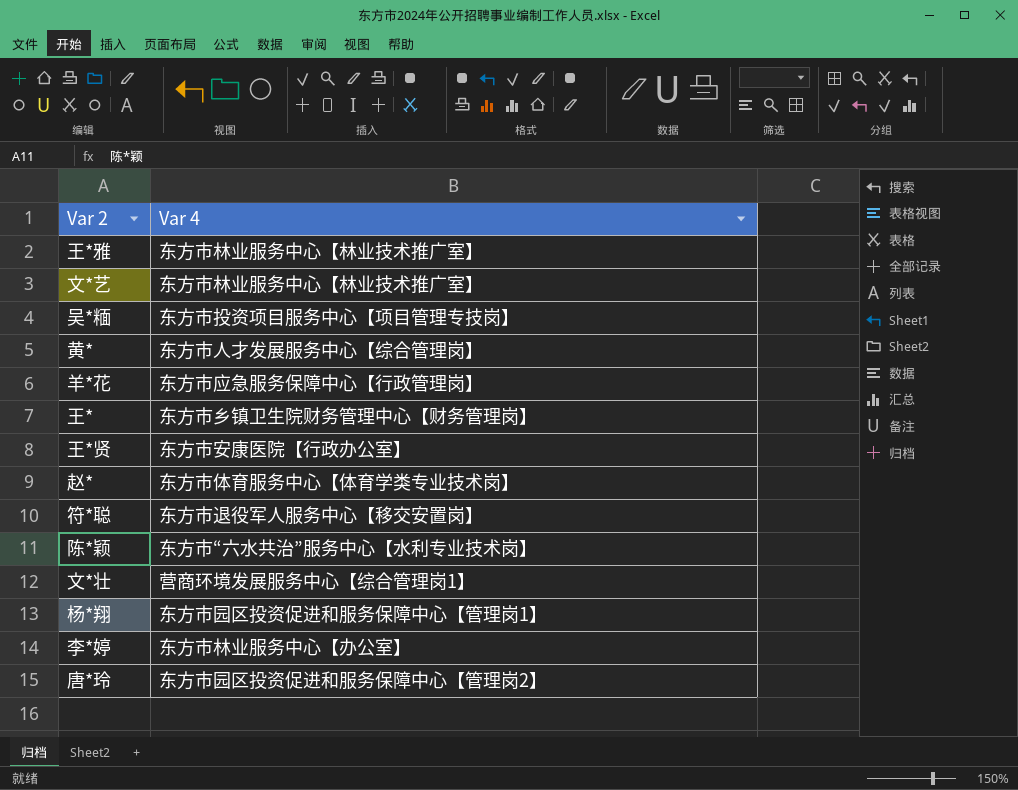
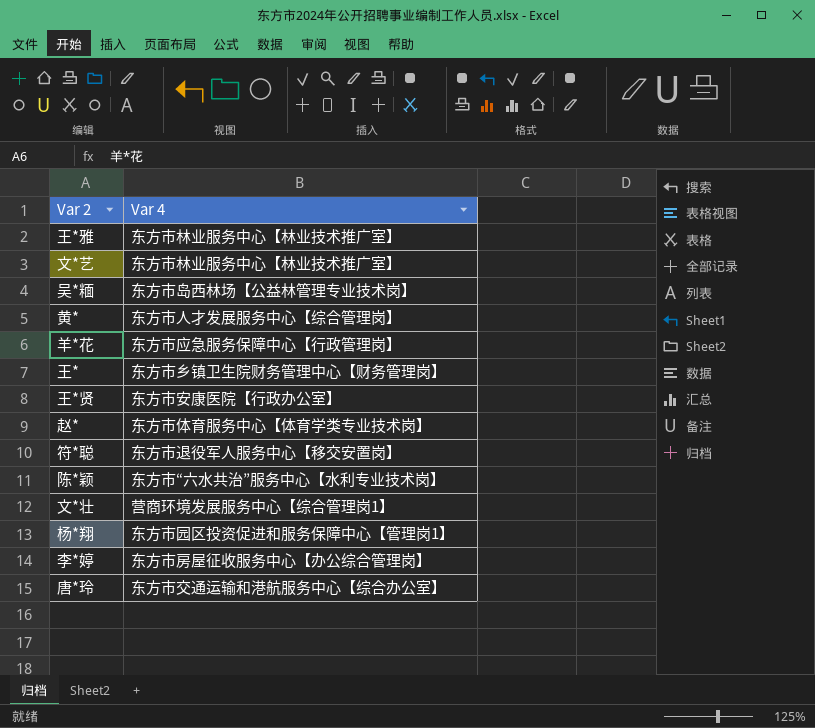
吴*糆 | Var 4: 东方市投资项目服务中心【项目管理专技岗】 -> 东方市岛西林场【公益林管理专业技术岗】
李*婷 | Var 4: 东方市林业服务中心【办公室】 -> 东方市房屋征收服务中心【办公综合管理岗】
唐*玲 | Var 4: 东方市园区投资促进和服务保障中心【管理岗2】 -> 东方市交通运输和港航服务中心【综合办公室】

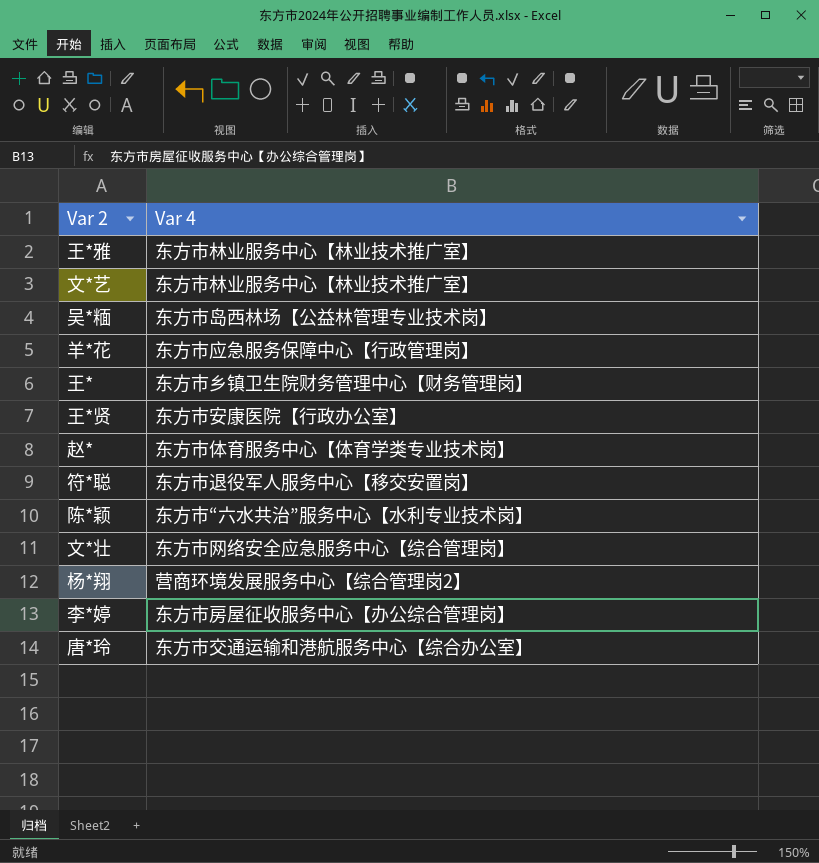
row 黄*: 东方市人才发展服务中心【综合管理岗】 -> none
文*壮 | Var 4: 营商环境发展服务中心【综合管理岗1】 -> 东方市网络安全应急服务中心【综合管理岗】
杨*翔 | Var 4: 东方市园区投资促进和服务保障中心【管理岗1】 -> 营商环境发展服务中心【综合管理岗2】

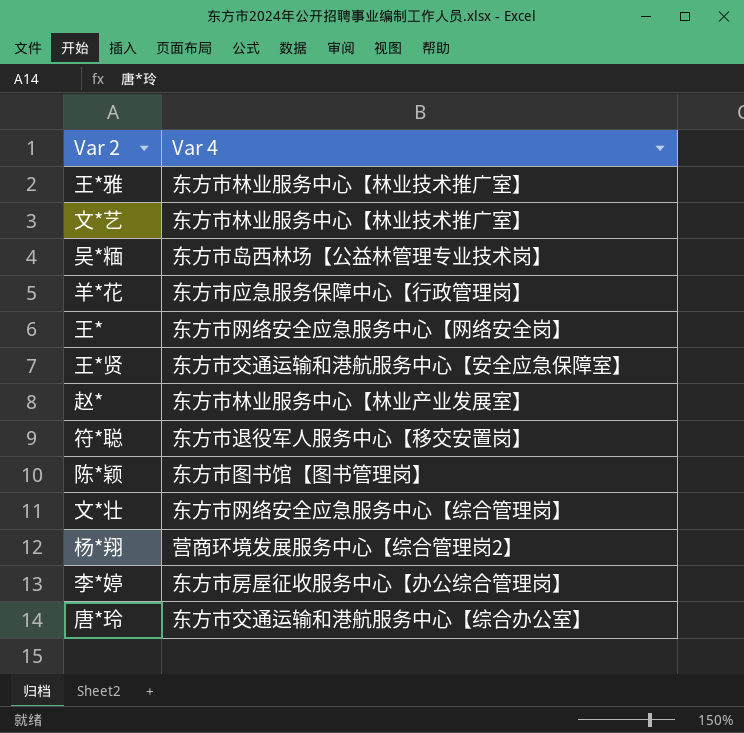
王* | Var 4: 东方市乡镇卫生院财务管理中心【财务管理岗】 -> 东方市网络安全应急服务中心【网络安全岗】
王*贤 | Var 4: 东方市安康医院【行政办公室】 -> 东方市交通运输和港航服务中心【安全应急保障室】
赵* | Var 4: 东方市体育服务中心【体育学类专业技术岗】 -> 东方市林业服务中心【林业产业发展室】
陈*颖 | Var 4: 东方市“六水共治”服务中心【水利专业技术岗】 -> 东方市图书馆【图书管理岗】

